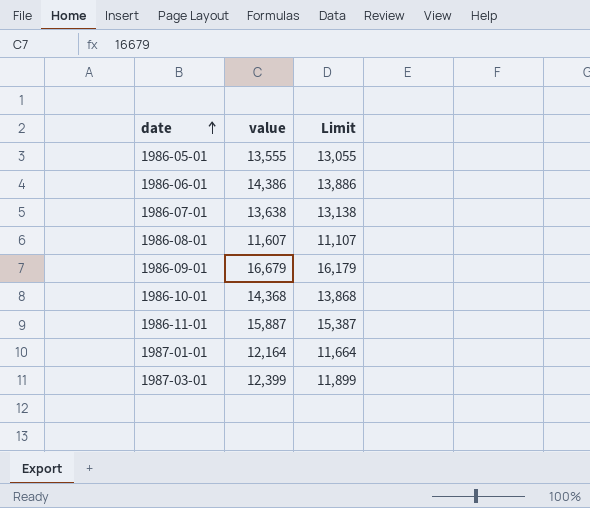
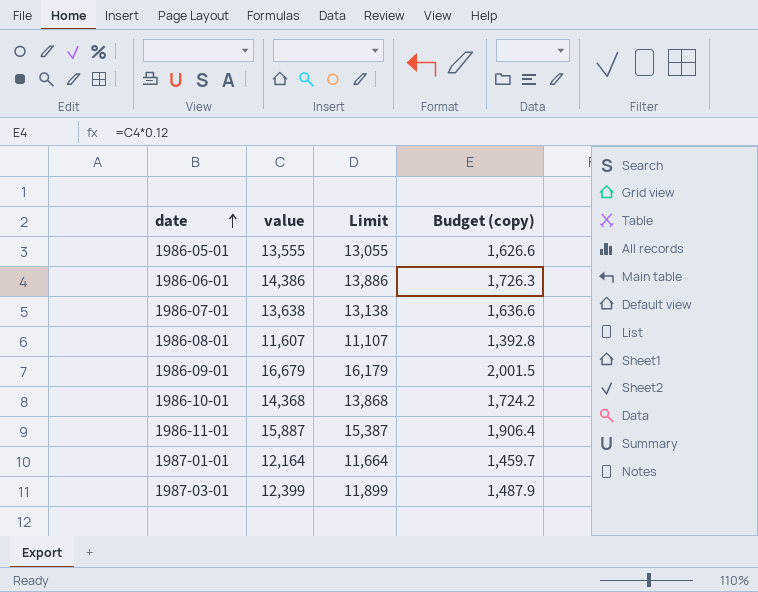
column Budget (copy) | formula: none -> [value] * 0.12

